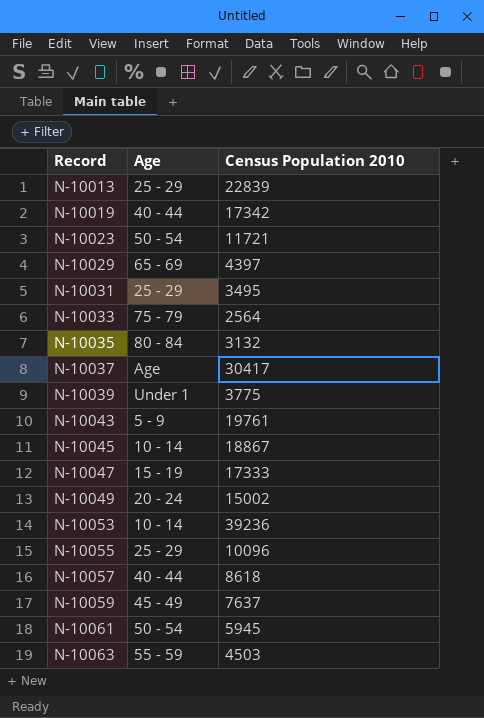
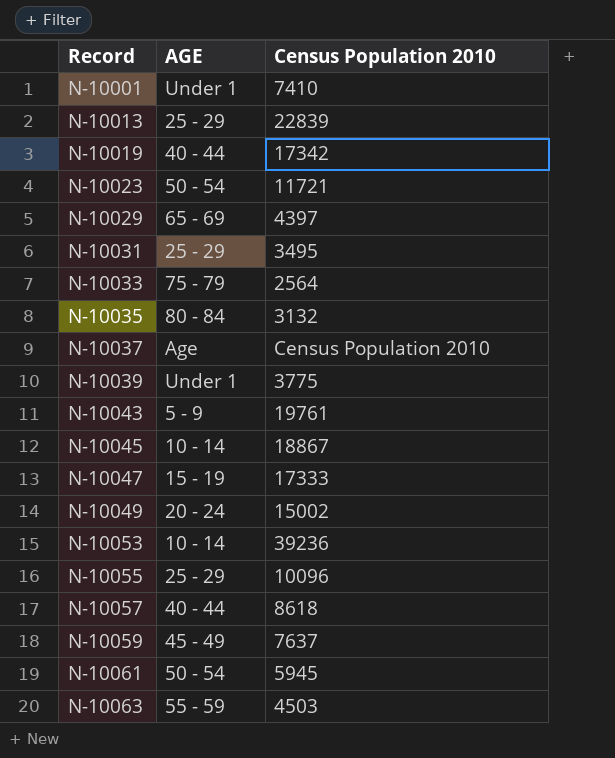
column name: Age -> AGE
row N-10001: none -> Under 1 | 7410
N-10037 | Census Population 2010: 30417 -> Census Population 2010

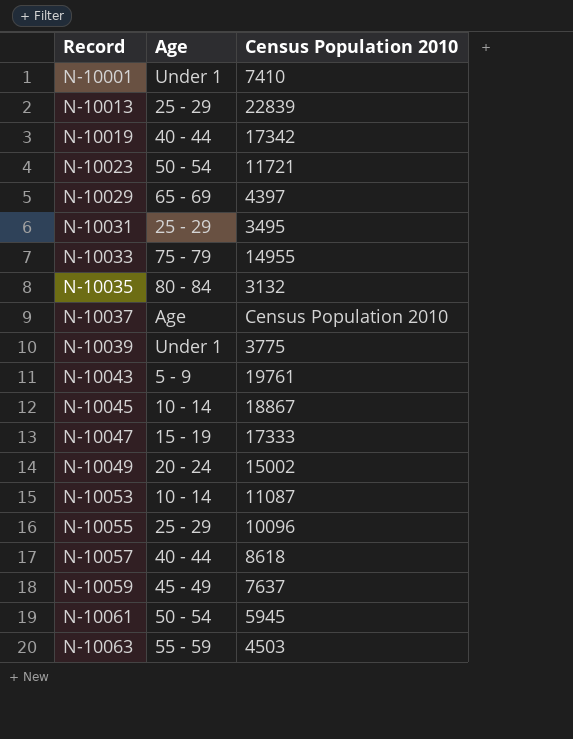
column name: AGE -> Age
N-10033 | Census Population 2010: 2564 -> 14955
N-10053 | Census Population 2010: 39236 -> 11087

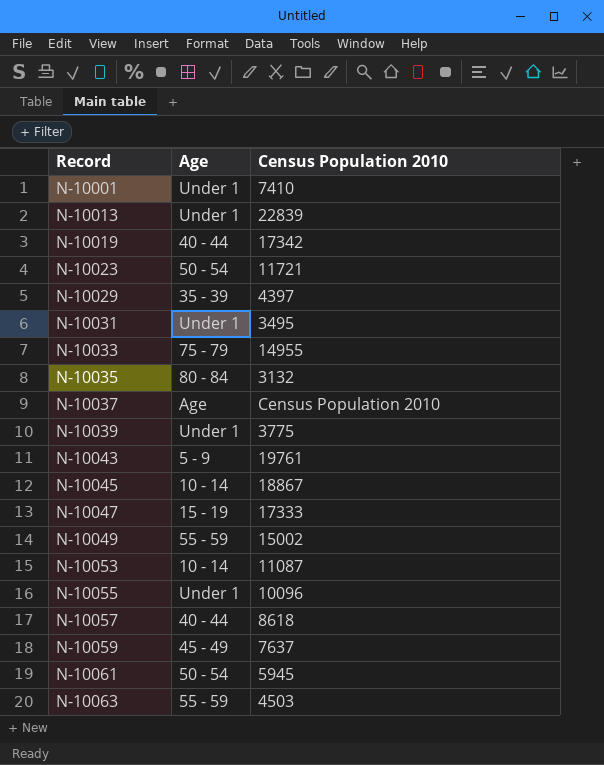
N-10013 | Age: 25 - 29 -> Under 1
N-10029 | Age: 65 - 69 -> 35 - 39
N-10031 | Age: 25 - 29 -> Under 1
N-10049 | Age: 20 - 24 -> 55 - 59
N-10055 | Age: 25 - 29 -> Under 1

